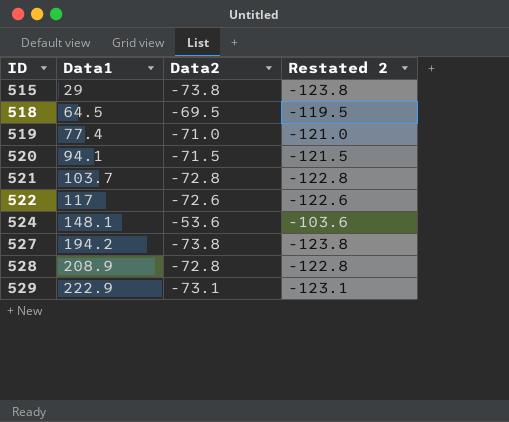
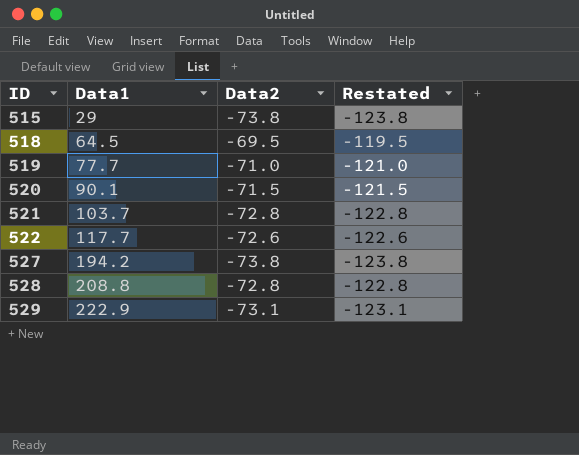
column name: Restated 2 -> Restated
row 524: 148.1 | -53.6 | -103.6 -> none
519 | Data1: 77.4 -> 77.7
520 | Data1: 94.1 -> 90.1
522 | Data1: 117 -> 117.7
528 | Data1: 208.9 -> 208.8

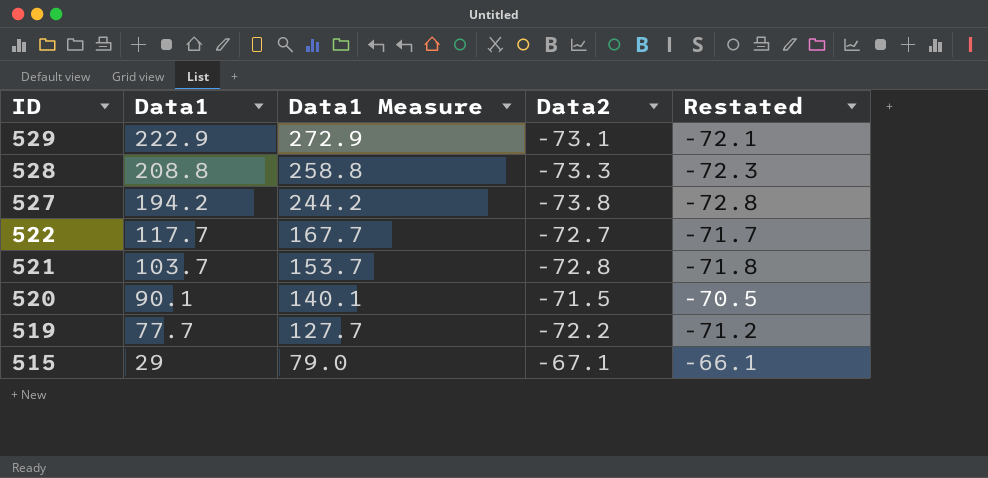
row order: ID ascending -> ID descending
column Data1 Measure | formula: none -> [Data1] + 50
column Restated | formula: [Data2] - 50 -> [Data2] + 1
row 518: 64.5 | -69.5 | -119.5 -> none
528 | Data2: -72.8 -> -73.3
522 | Data2: -72.6 -> -72.7
519 | Data2: -71.0 -> -72.2
515 | Data2: -73.8 -> -67.1

